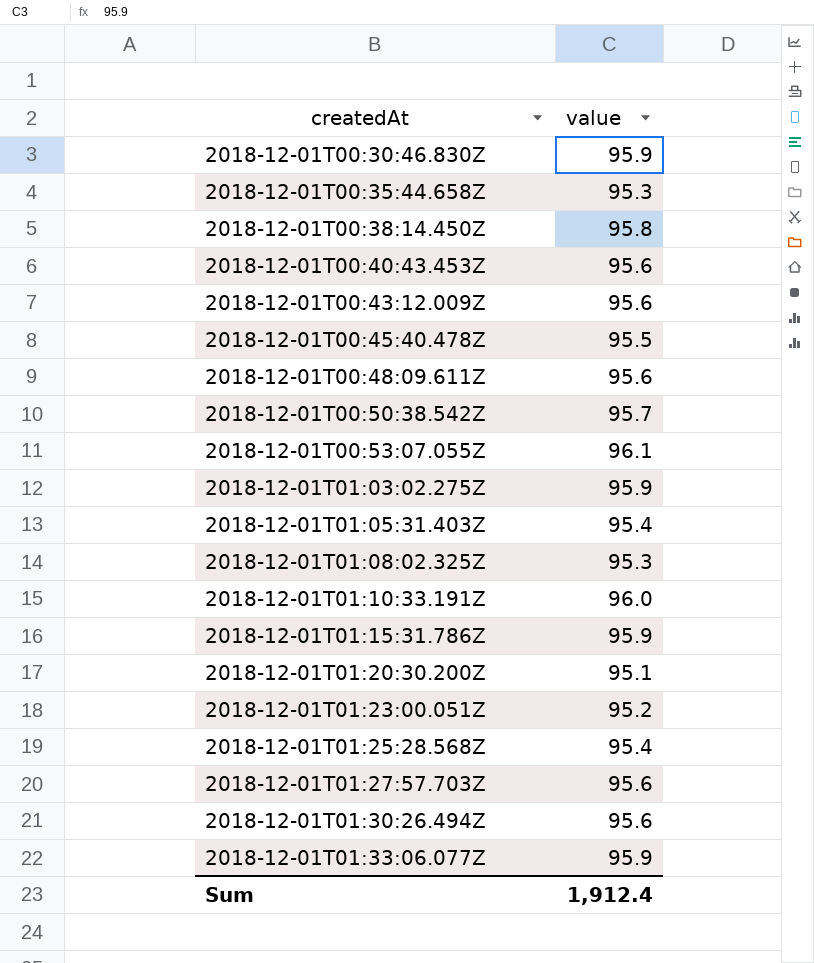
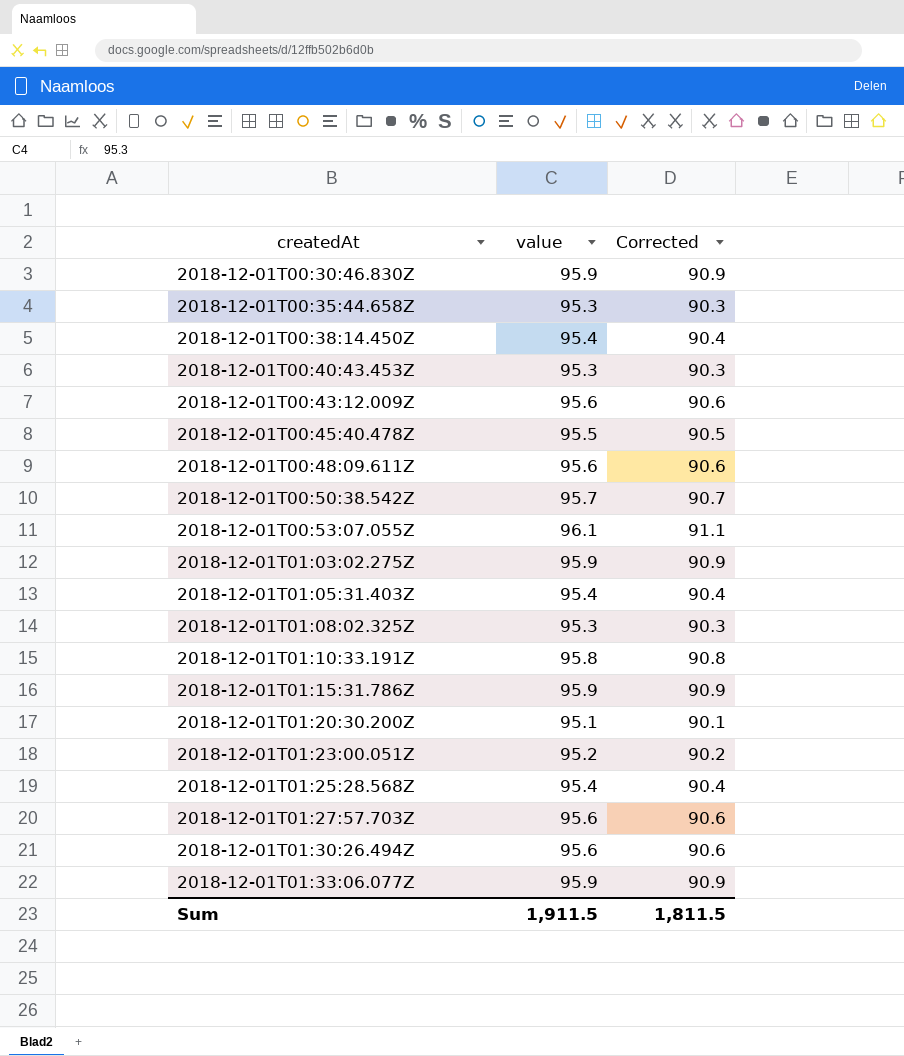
column Corrected | formula: none -> [value] - 5
2018-12-01T00:38:14.450Z | value: 95.8 -> 95.4
2018-12-01T00:40:43.453Z | value: 95.6 -> 95.3
2018-12-01T01:10:33.191Z | value: 96.0 -> 95.8
Sum | value: 1,912.4 -> 1,911.5

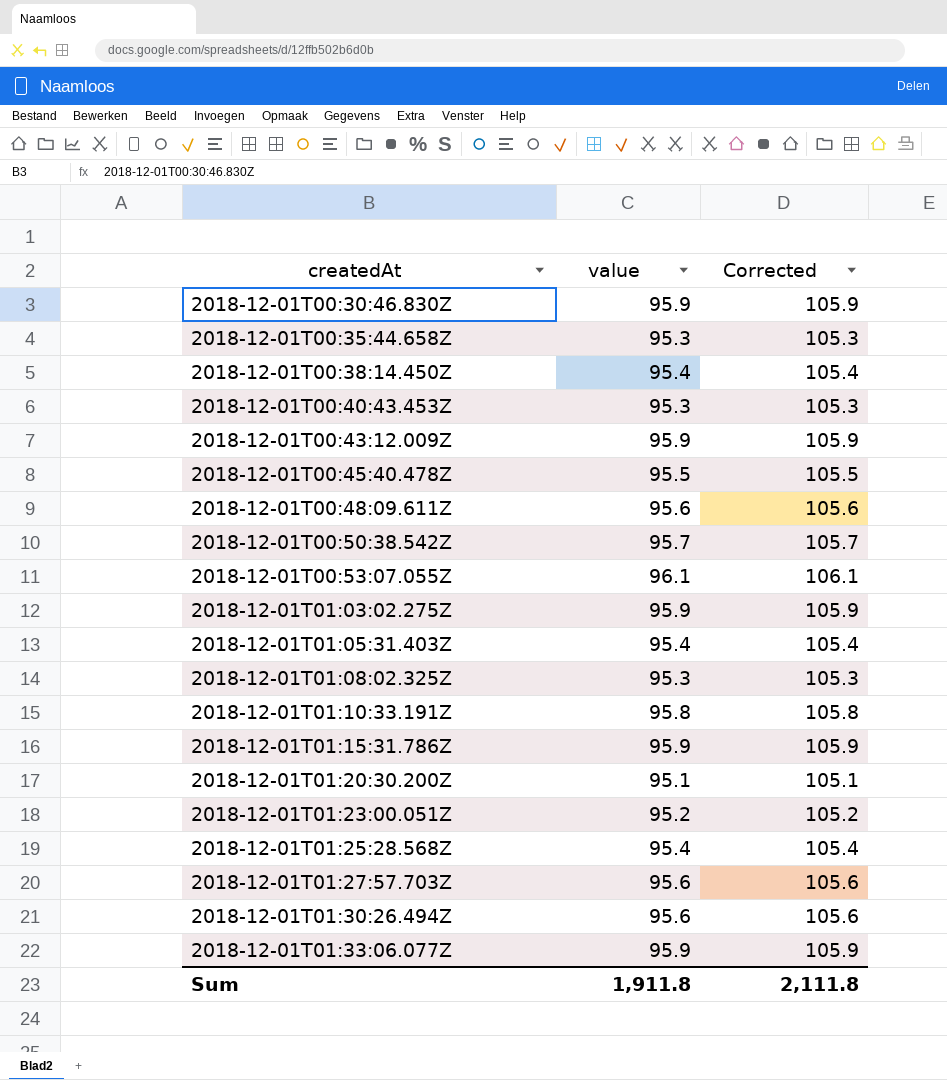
column Corrected | formula: [value] - 5 -> [value] + 10
2018-12-01T00:43:12.009Z | value: 95.6 -> 95.9
Sum | value: 1,911.5 -> 1,911.8
Sum | Corrected: 1,811.5 -> 2,111.8

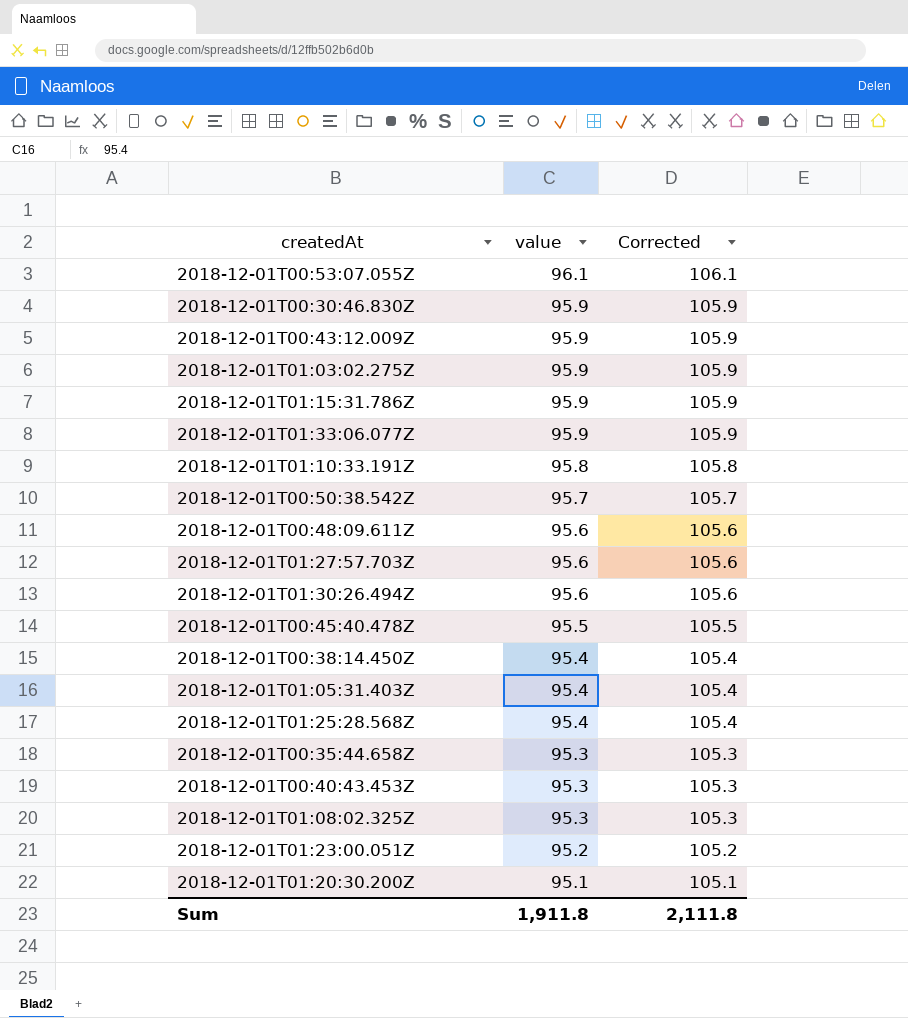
row order: createdAt ascending -> value descending

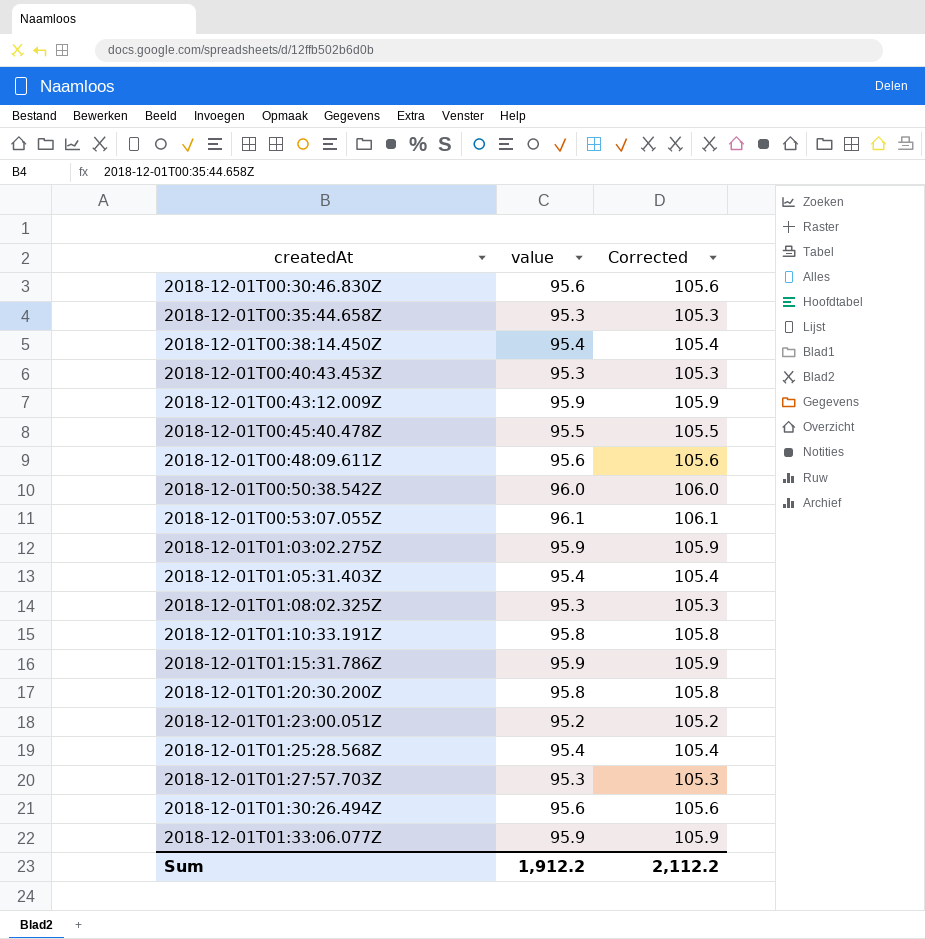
row order: value descending -> createdAt ascending
2018-12-01T00:30:46.830Z | value: 95.9 -> 95.6
2018-12-01T00:30:46.830Z | Corrected: 105.9 -> 105.6
2018-12-01T00:50:38.542Z | value: 95.7 -> 96.0
2018-12-01T00:50:38.542Z | Corrected: 105.7 -> 106.0
2018-12-01T01:20:30.200Z | value: 95.1 -> 95.8
2018-12-01T01:20:30.200Z | Corrected: 105.1 -> 105.8
2018-12-01T01:27:57.703Z | value: 95.6 -> 95.3
2018-12-01T01:27:57.703Z | Corrected: 105.6 -> 105.3
Sum | value: 1,911.8 -> 1,912.2
Sum | Corrected: 2,111.8 -> 2,112.2

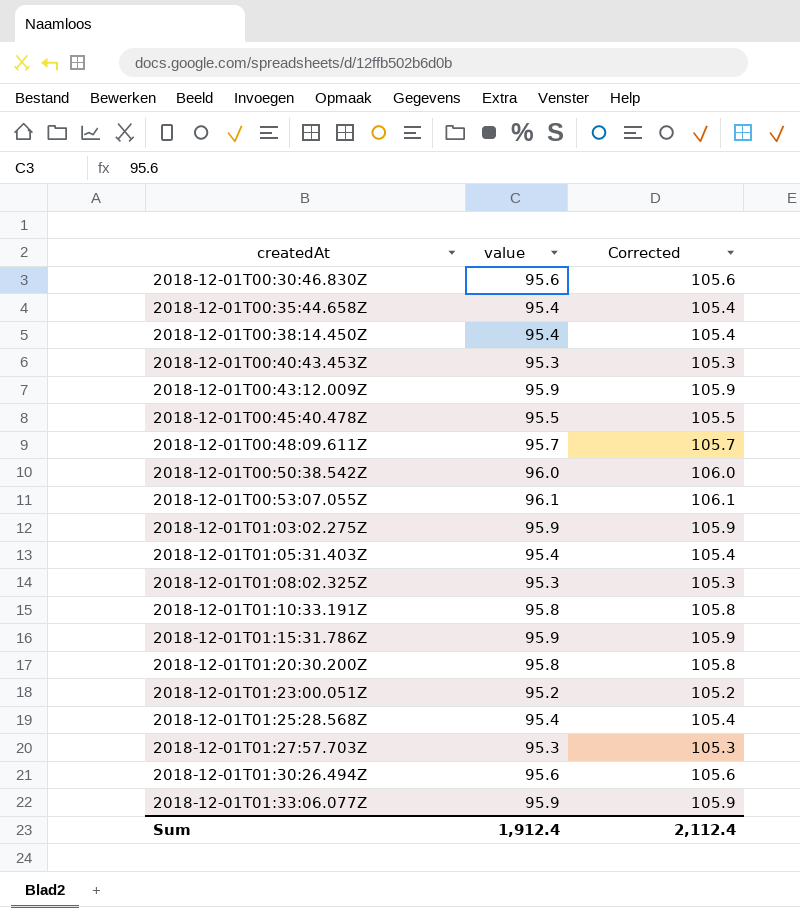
2018-12-01T00:35:44.658Z | value: 95.3 -> 95.4
2018-12-01T00:35:44.658Z | Corrected: 105.3 -> 105.4
2018-12-01T00:48:09.611Z | value: 95.6 -> 95.7
2018-12-01T00:48:09.611Z | Corrected: 105.6 -> 105.7
Sum | value: 1,912.2 -> 1,912.4
Sum | Corrected: 2,112.2 -> 2,112.4

